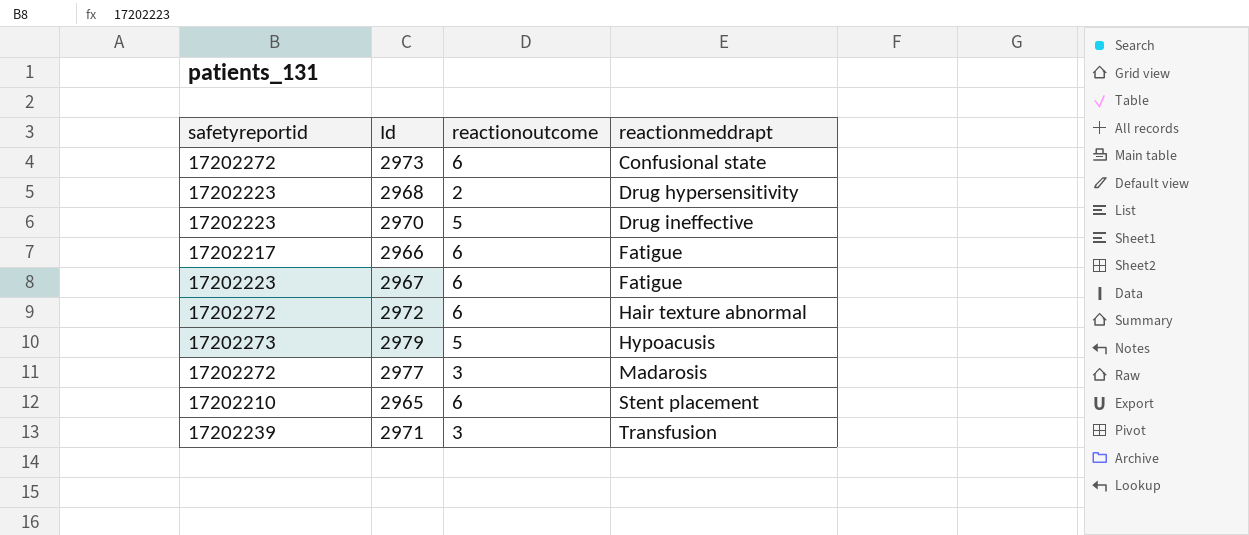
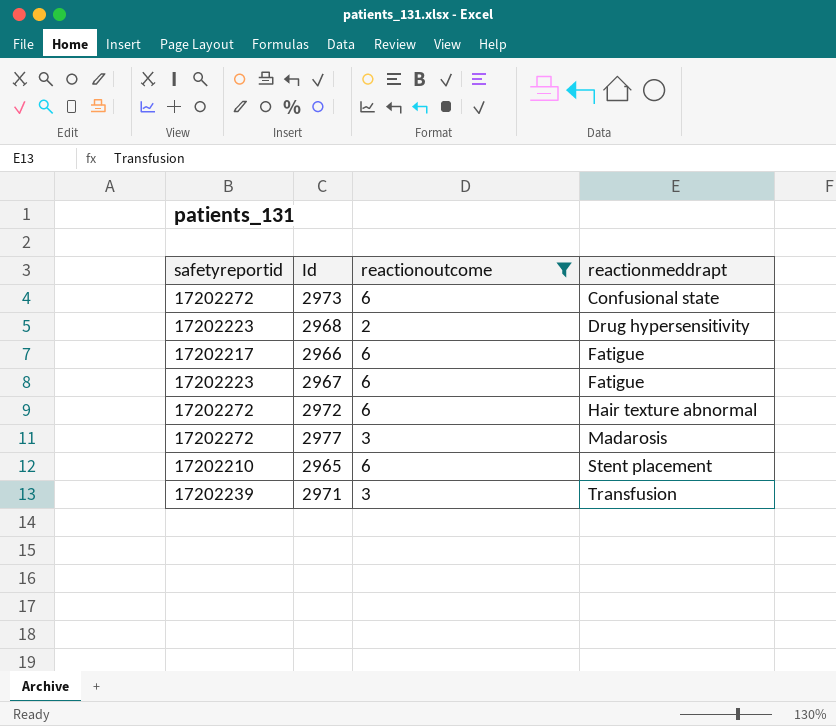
filter: none -> reactionoutcome != 5

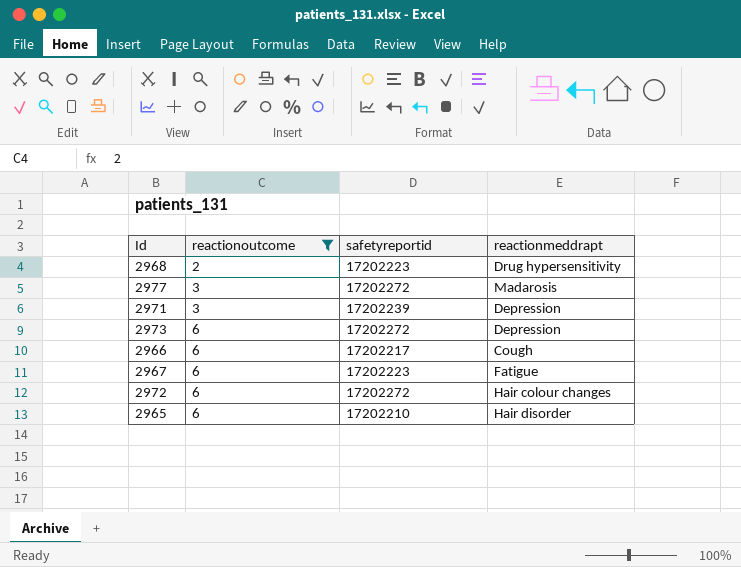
row order: reactionmeddrapt ascending -> reactionoutcome ascending
column safetyreportid | position: 1 -> 3
2971 | reactionmeddrapt: Transfusion -> Depression
2973 | reactionmeddrapt: Confusional state -> Depression
2966 | reactionmeddrapt: Fatigue -> Cough
2972 | reactionmeddrapt: Hair texture abnormal -> Hair colour changes
2965 | reactionmeddrapt: Stent placement -> Hair disorder

